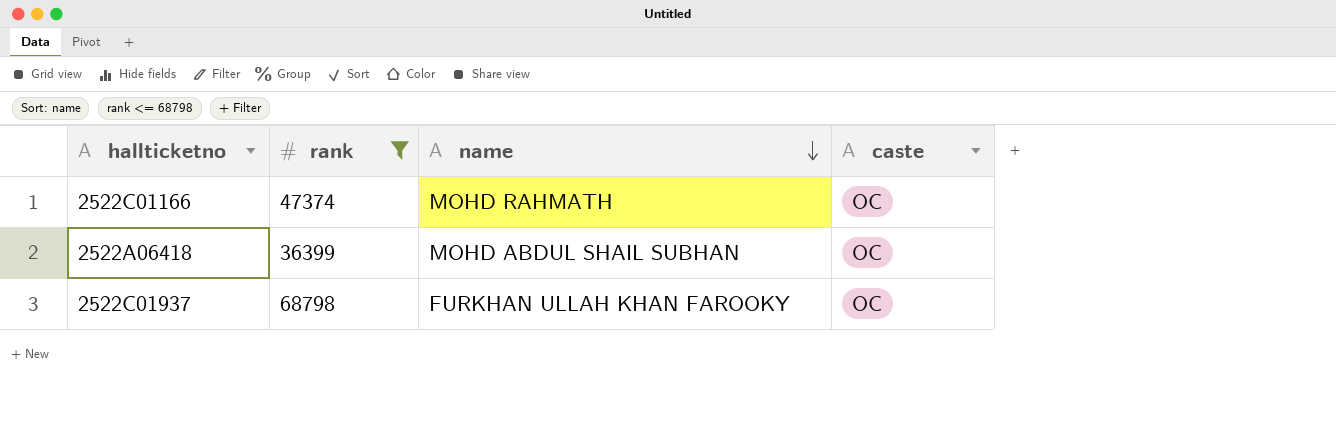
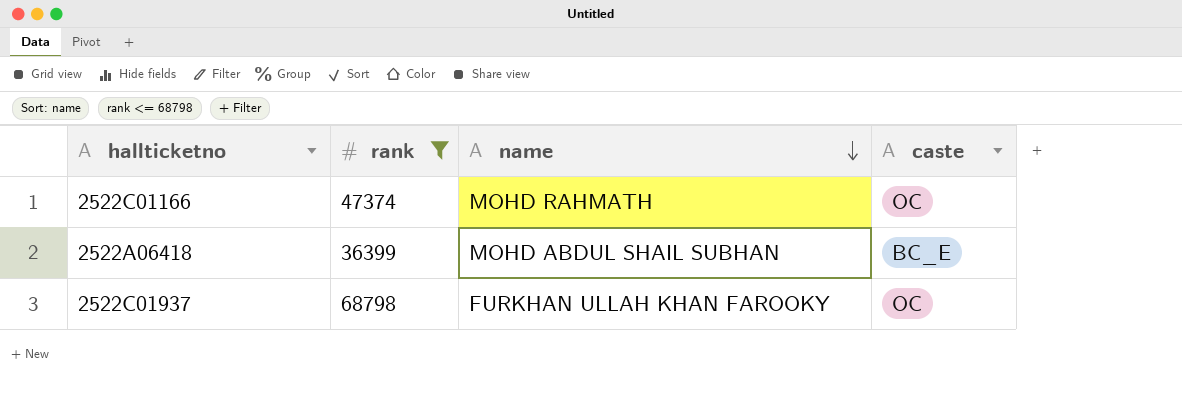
2522A06418 | caste: OC -> BC_E

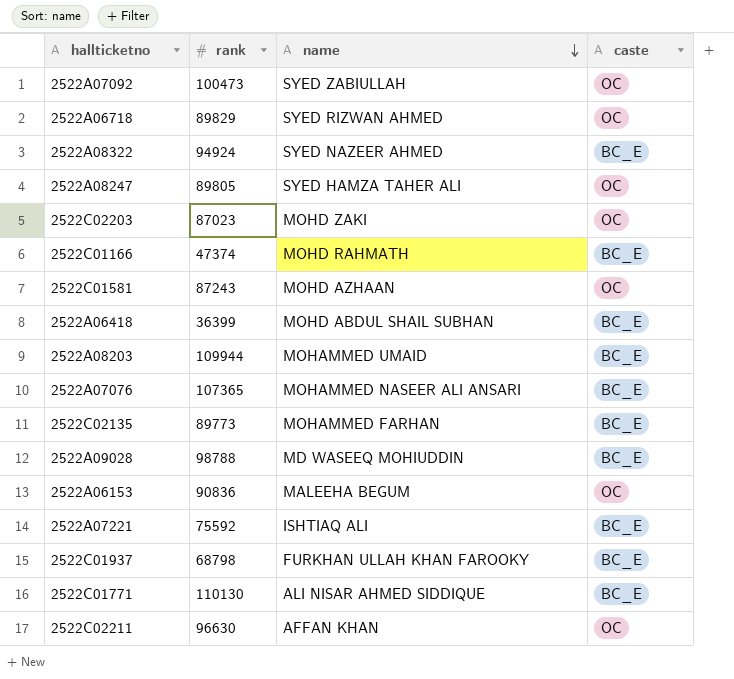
filter: rank <= 68798 -> none
2522C01166 | caste: OC -> BC_E
2522C01937 | caste: OC -> BC_E

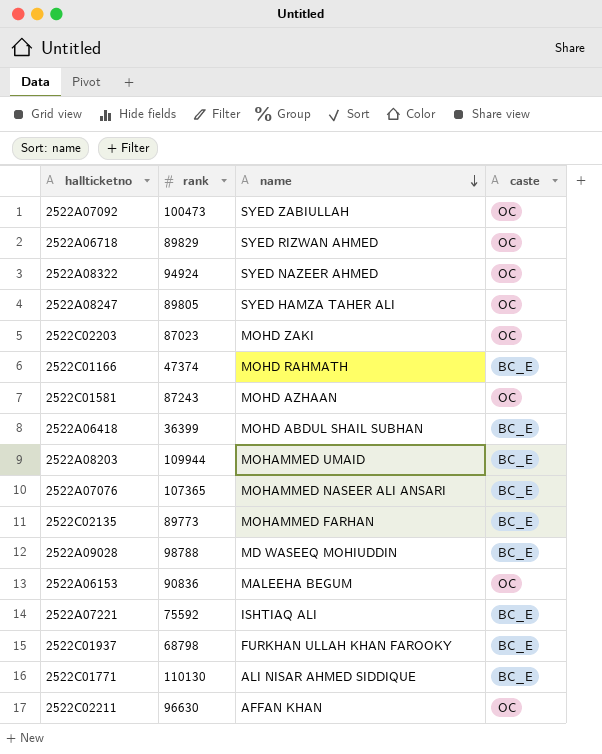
2522A08322 | caste: BC_E -> OC

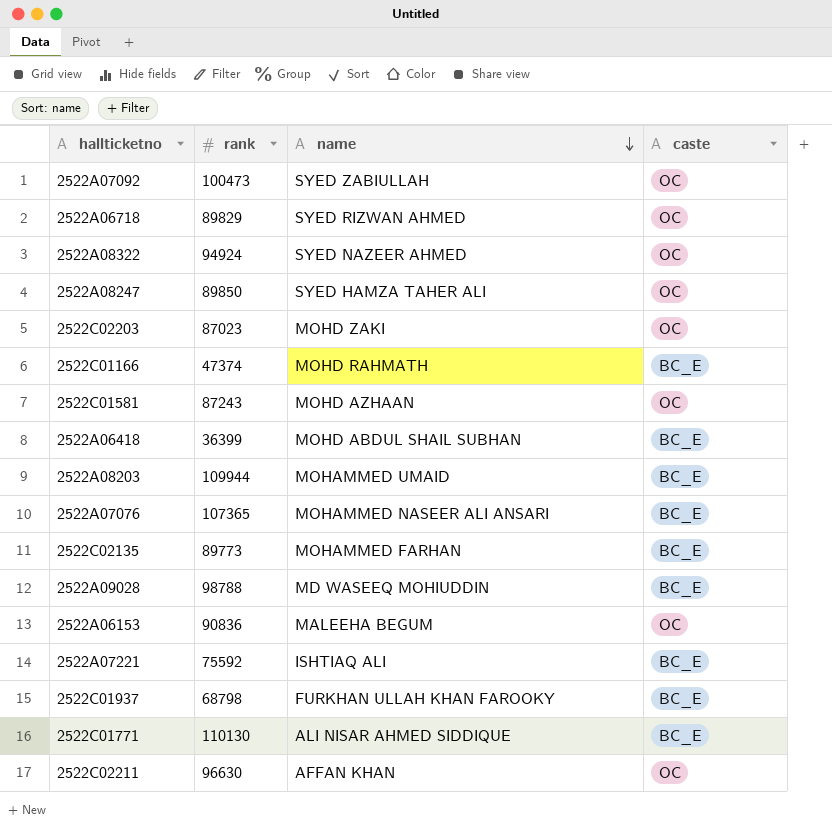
2522A08247 | rank: 89805 -> 89850

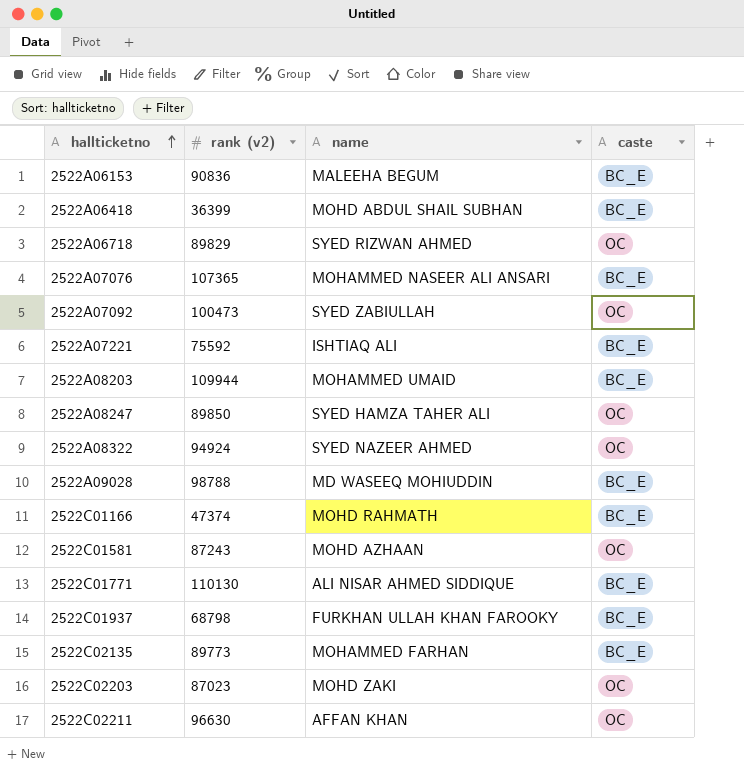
row order: name descending -> hallticketno ascending
column name: rank -> rank (v2)
2522A06153 | caste: OC -> BC_E

